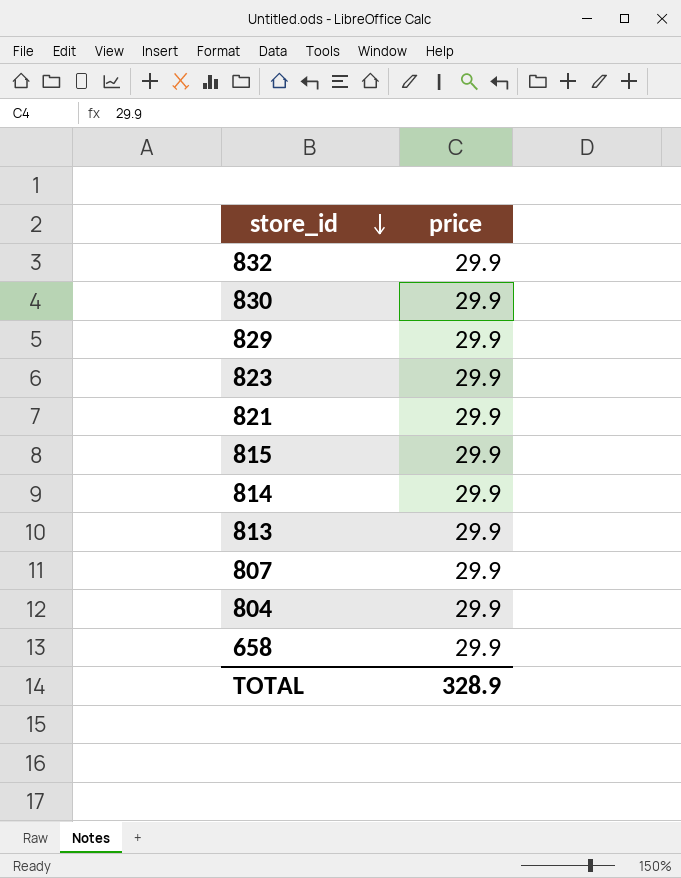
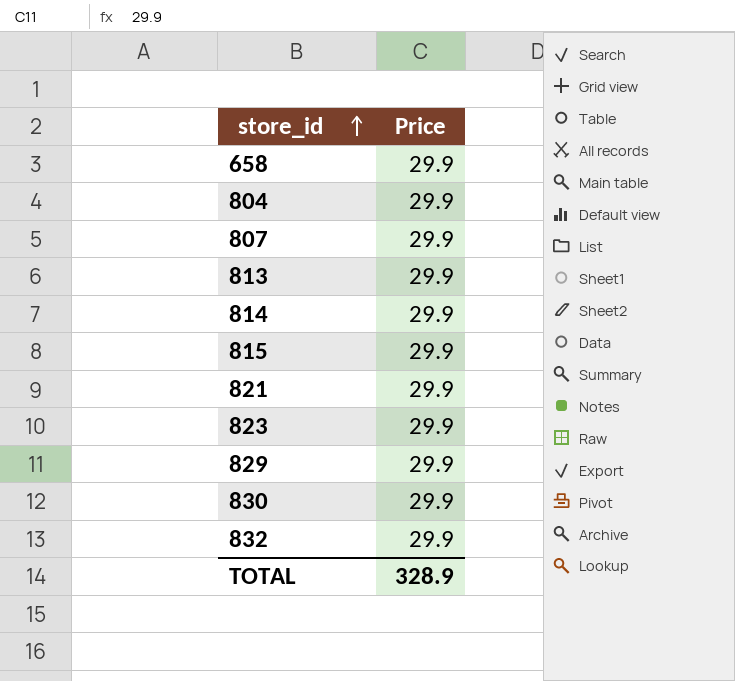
row order: store_id descending -> store_id ascending
column name: price -> Price

